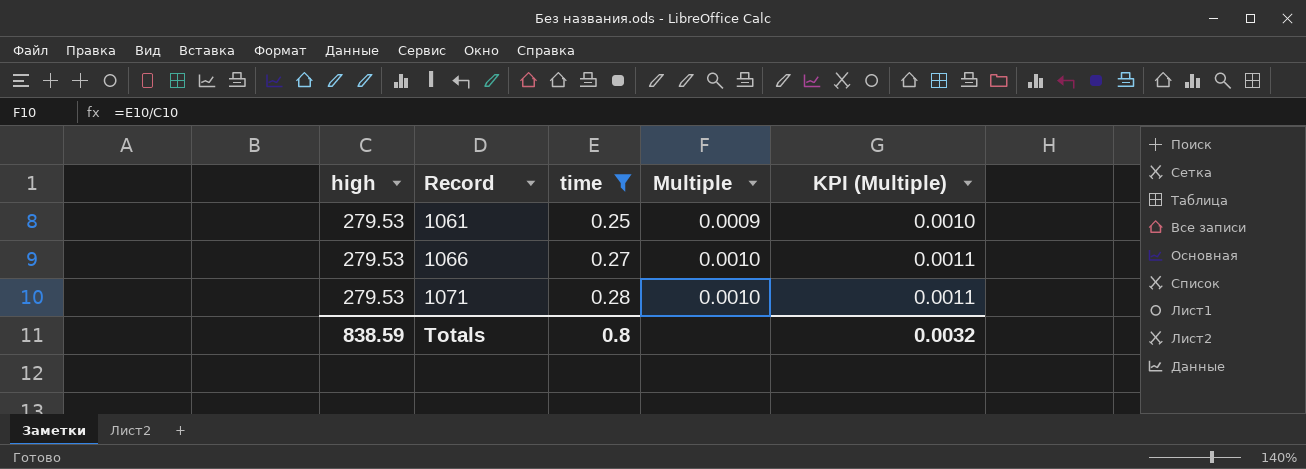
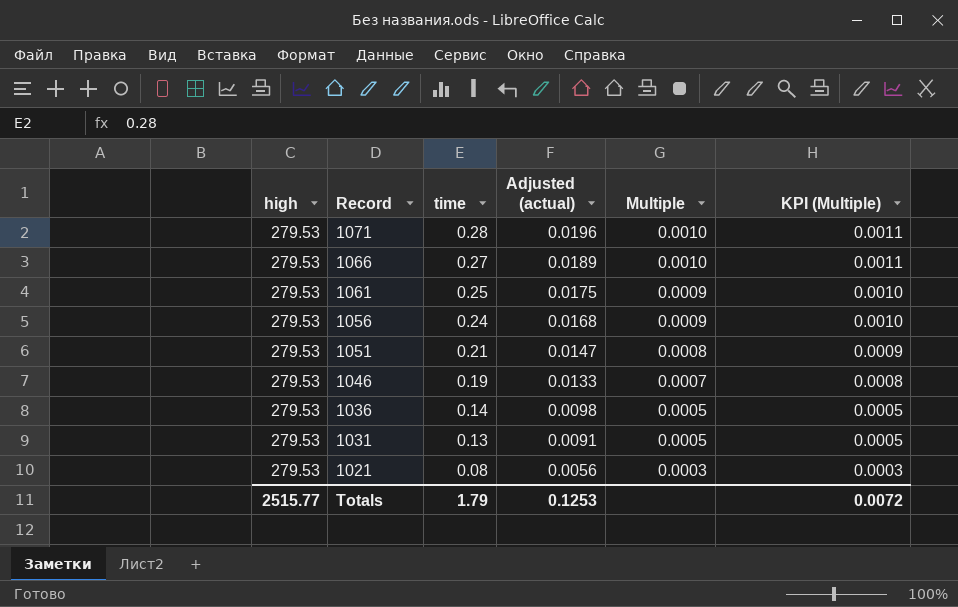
filter: time >= 0.25 -> none
row order: Record ascending -> Record descending
column Adjusted (actual) | formula: none -> [time] * 0.07
Totals | high: 838.59 -> 2515.77
Totals | time: 0.8 -> 1.79
Totals | KPI (Multiple): 0.0032 -> 0.0072

